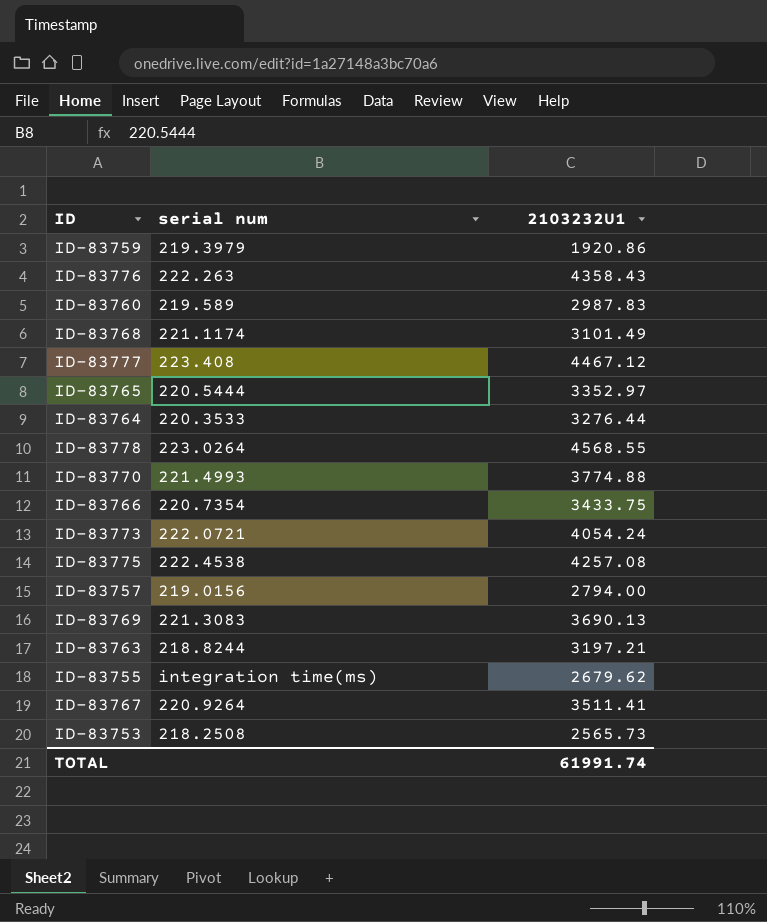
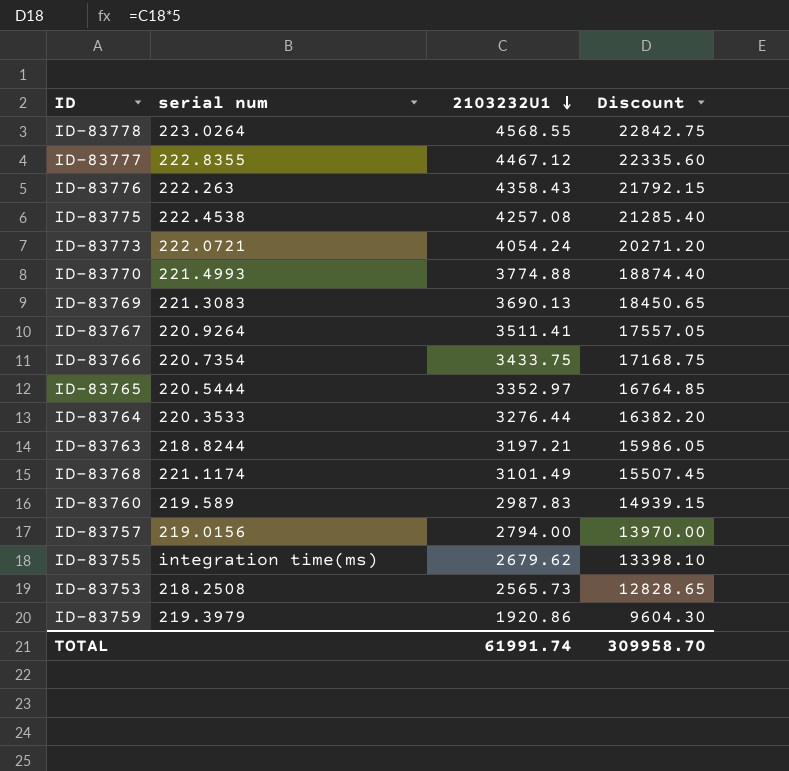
row order: none -> 2103232U1 descending
column Discount | formula: none -> [2103232U1] * 5
ID-83777 | serial num: 223.408 -> 222.8355

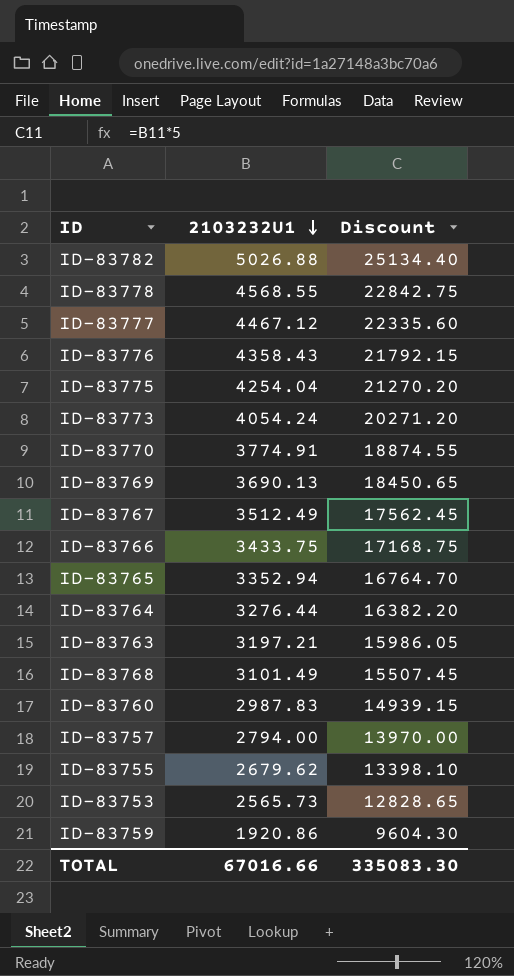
column serial num | position: 2 -> none
row ID-83782: none -> 5026.88 | 25134.40
ID-83775 | 2103232U1: 4257.08 -> 4254.04
ID-83775 | Discount: 21285.40 -> 21270.20
ID-83770 | 2103232U1: 3774.88 -> 3774.91
ID-83770 | Discount: 18874.40 -> 18874.55
ID-83767 | 2103232U1: 3511.41 -> 3512.49
ID-83767 | Discount: 17557.05 -> 17562.45
ID-83765 | 2103232U1: 3352.97 -> 3352.94
ID-83765 | Discount: 16764.85 -> 16764.70
TOTAL | 2103232U1: 61991.74 -> 67016.66
TOTAL | Discount: 309958.70 -> 335083.30

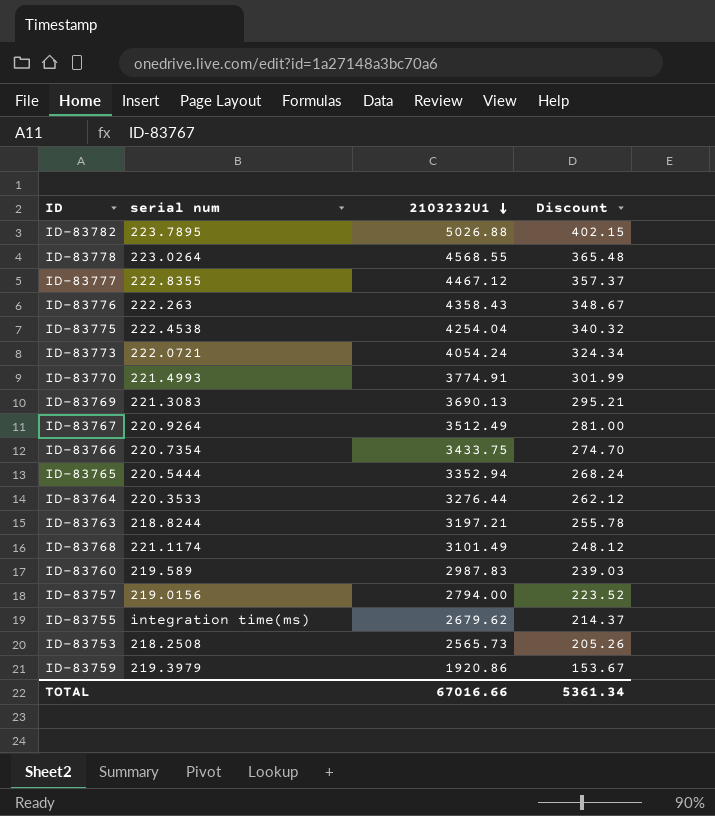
column serial num | position: none -> 2
column Discount | formula: [2103232U1] * 5 -> [2103232U1] * 0.08
TOTAL | Discount: 335083.30 -> 5361.34

